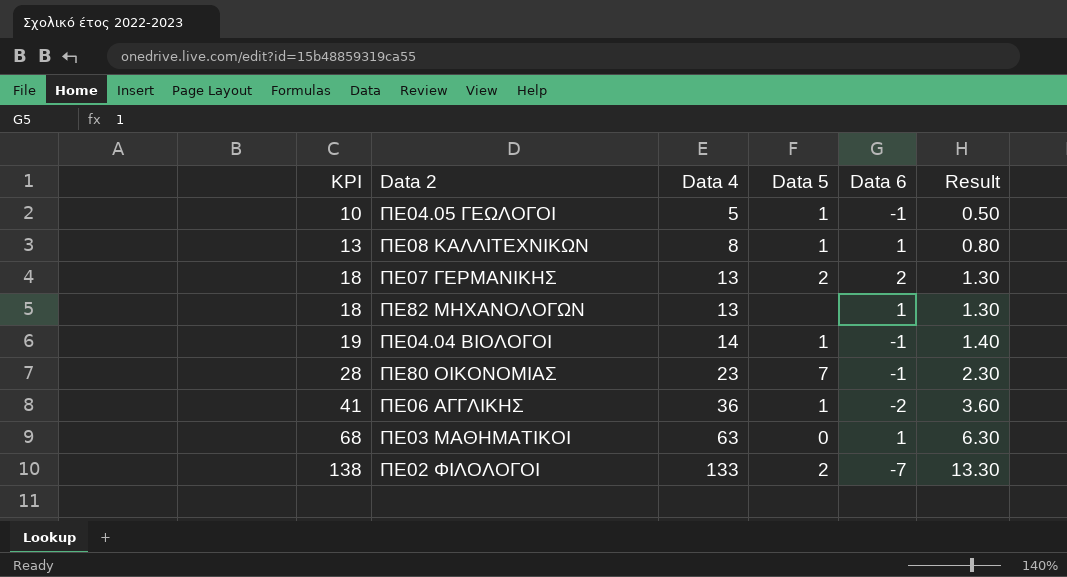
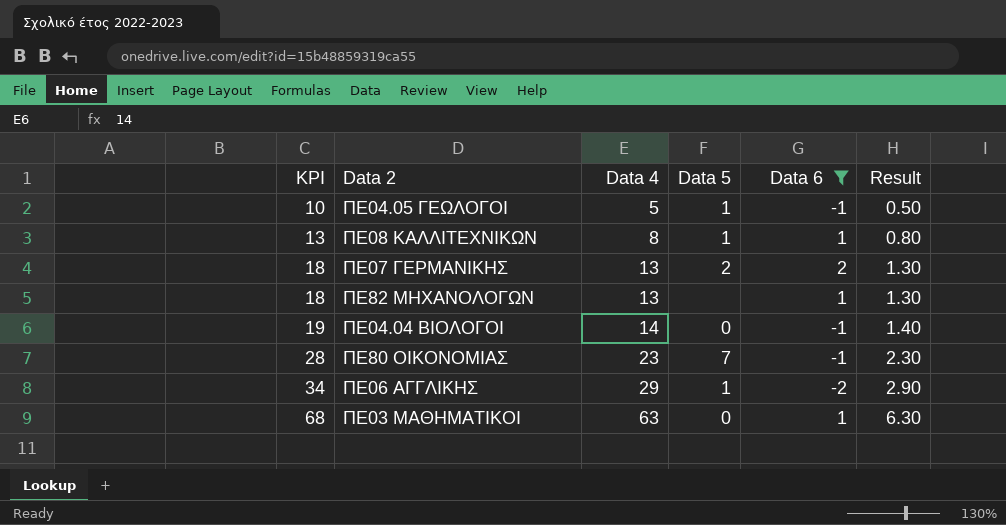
filter: none -> Data 6 != -7
ΠΕ04.04 ΒΙΟΛΟΓΟΙ | Data 5: 1 -> 0
ΠΕ06 ΑΓΓΛΙΚΗΣ | KPI: 41 -> 34
ΠΕ06 ΑΓΓΛΙΚΗΣ | Data 4: 36 -> 29
ΠΕ06 ΑΓΓΛΙΚΗΣ | Result: 3.60 -> 2.90

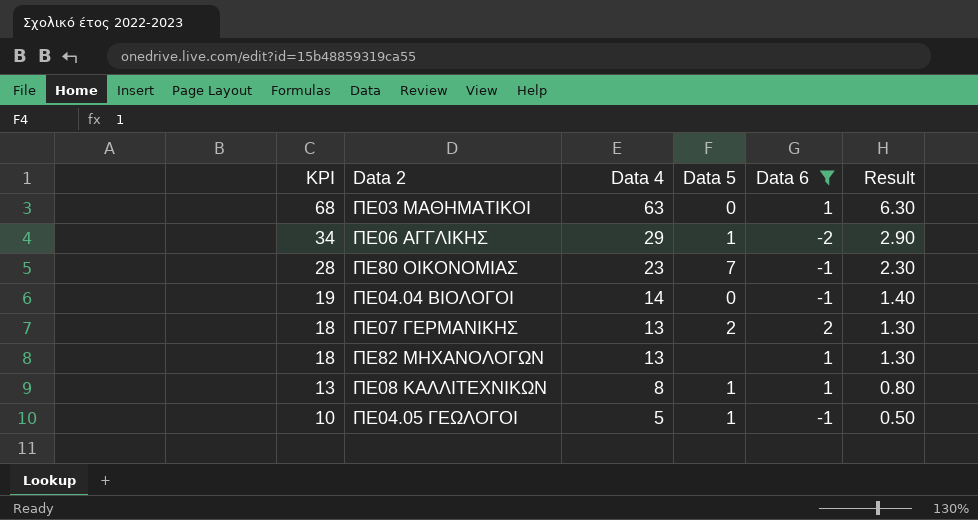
row order: KPI ascending -> KPI descending

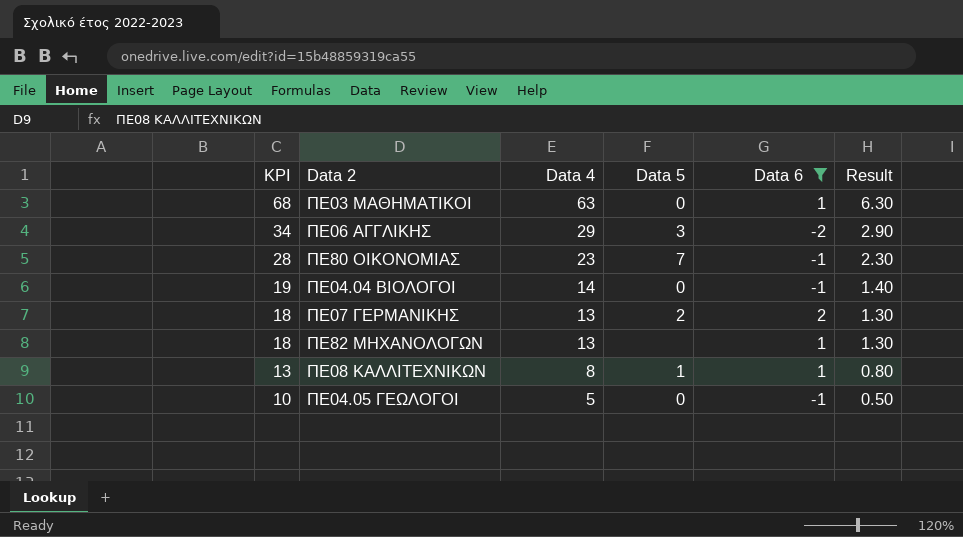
ΠΕ06 ΑΓΓΛΙΚΗΣ | Data 5: 1 -> 3
ΠΕ04.05 ΓΕΩΛΟΓΟΙ | Data 5: 1 -> 0

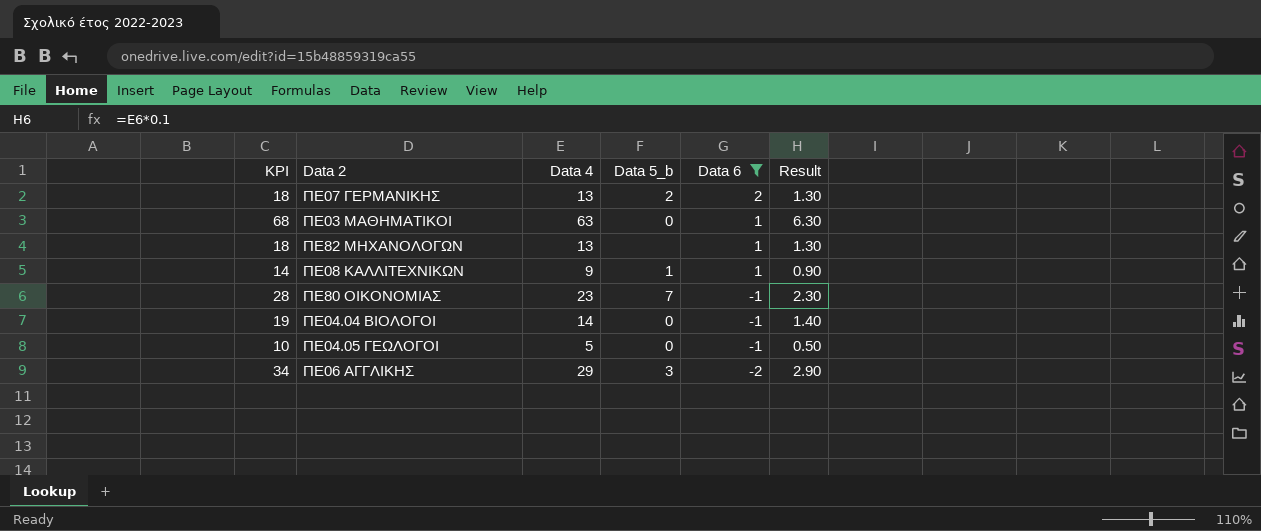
row order: KPI descending -> Data 6 descending
column name: Data 5 -> Data 5_b
ΠΕ08 ΚΑΛΛΙΤΕΧΝΙΚΩΝ | KPI: 13 -> 14
ΠΕ08 ΚΑΛΛΙΤΕΧΝΙΚΩΝ | Data 4: 8 -> 9
ΠΕ08 ΚΑΛΛΙΤΕΧΝΙΚΩΝ | Result: 0.80 -> 0.90

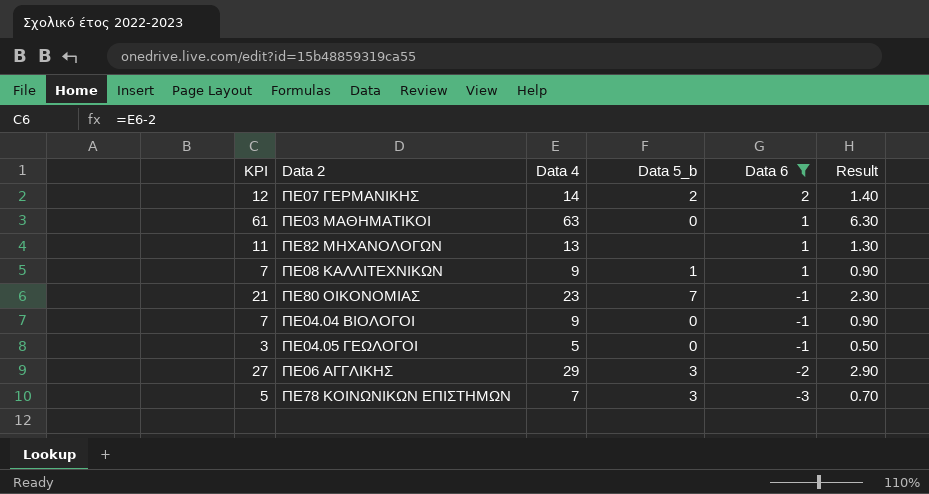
column KPI | formula: [Data 4] + 5 -> [Data 4] - 2
ΠΕ07 ΓΕΡΜΑΝΙΚΗΣ | Data 4: 13 -> 14
ΠΕ07 ΓΕΡΜΑΝΙΚΗΣ | Result: 1.30 -> 1.40
ΠΕ04.04 ΒΙΟΛΟΓΟΙ | Data 4: 14 -> 9
ΠΕ04.04 ΒΙΟΛΟΓΟΙ | Result: 1.40 -> 0.90
row ΠΕ78 ΚΟΙΝΩΝΙΚΩΝ ΕΠΙΣΤΗΜΩΝ: none -> 5 | 7 | 3 | -3 | 0.70

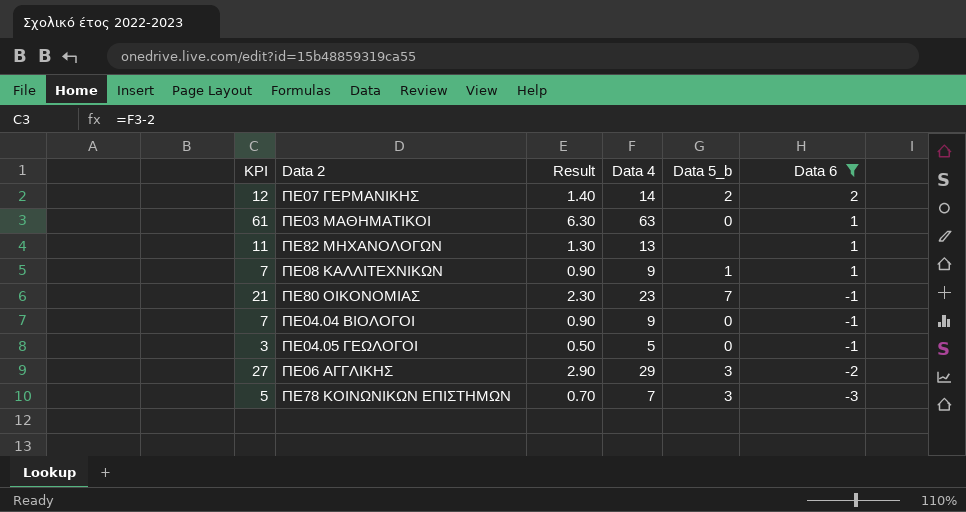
column Result | position: 6 -> 3

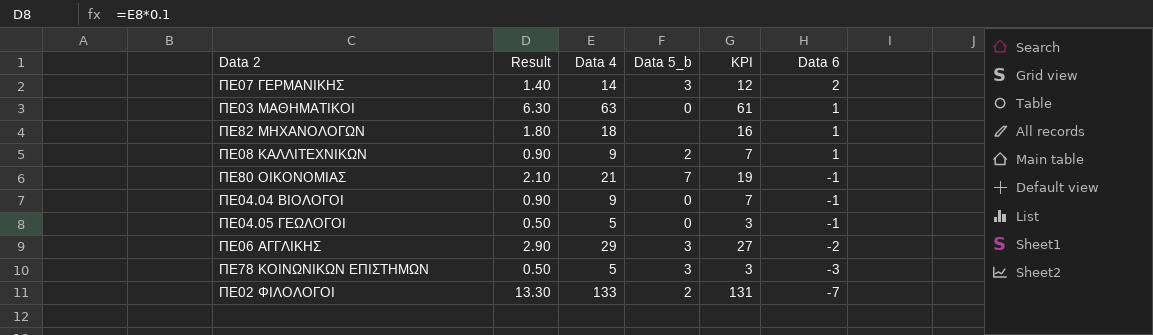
filter: Data 6 != -7 -> none
column KPI | position: 1 -> 5
ΠΕ07 ΓΕΡΜΑΝΙΚΗΣ | Data 5_b: 2 -> 3
ΠΕ82 ΜΗΧΑΝΟΛΟΓΩΝ | Result: 1.30 -> 1.80
ΠΕ82 ΜΗΧΑΝΟΛΟΓΩΝ | Data 4: 13 -> 18
ΠΕ82 ΜΗΧΑΝΟΛΟΓΩΝ | KPI: 11 -> 16
ΠΕ08 ΚΑΛΛΙΤΕΧΝΙΚΩΝ | Data 5_b: 1 -> 2
ΠΕ80 ΟΙΚΟΝΟΜΙΑΣ | Result: 2.30 -> 2.10
ΠΕ80 ΟΙΚΟΝΟΜΙΑΣ | Data 4: 23 -> 21
ΠΕ80 ΟΙΚΟΝΟΜΙΑΣ | KPI: 21 -> 19
ΠΕ78 ΚΟΙΝΩΝΙΚΩΝ ΕΠΙΣΤΗΜΩΝ | Result: 0.70 -> 0.50
ΠΕ78 ΚΟΙΝΩΝΙΚΩΝ ΕΠΙΣΤΗΜΩΝ | Data 4: 7 -> 5
ΠΕ78 ΚΟΙΝΩΝΙΚΩΝ ΕΠΙΣΤΗΜΩΝ | KPI: 5 -> 3

